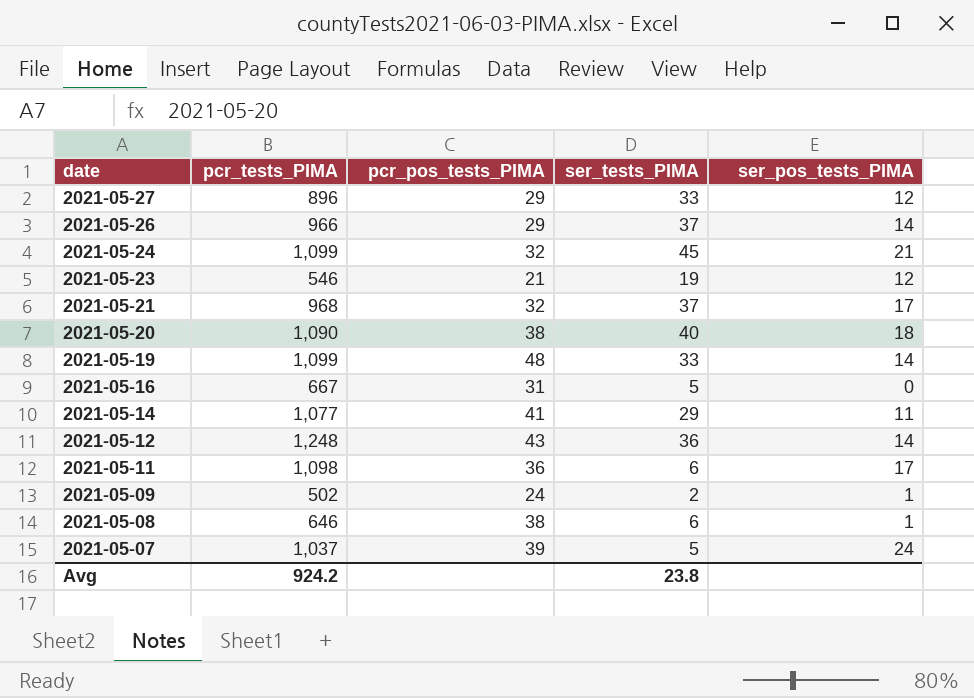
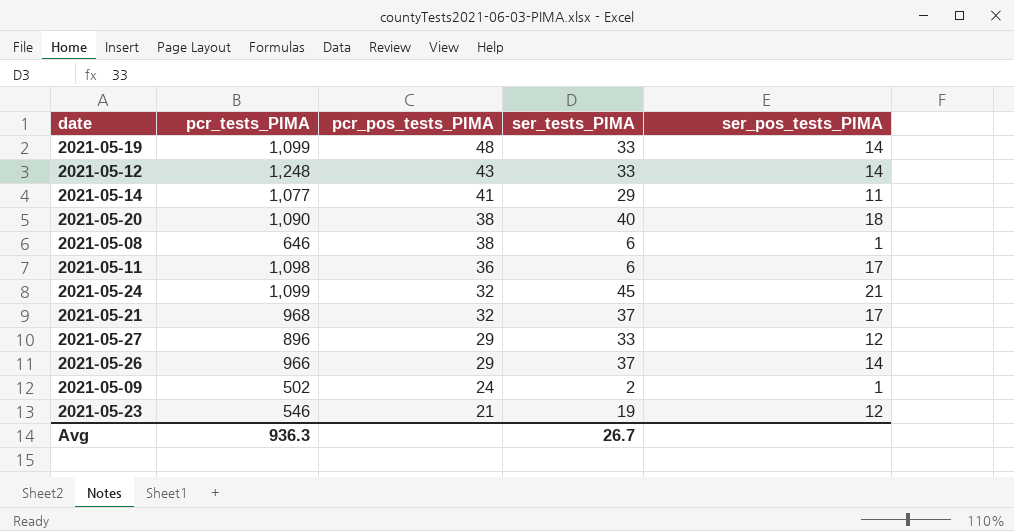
row order: date descending -> pcr_pos_tests_PIMA descending
row 2021-05-16: 667 | 31 | 5 | 0 -> none
row 2021-05-07: 1,037 | 39 | 5 | 24 -> none
2021-05-12 | ser_tests_PIMA: 36 -> 33
Avg | pcr_tests_PIMA: 924.2 -> 936.3
Avg | ser_tests_PIMA: 23.8 -> 26.7

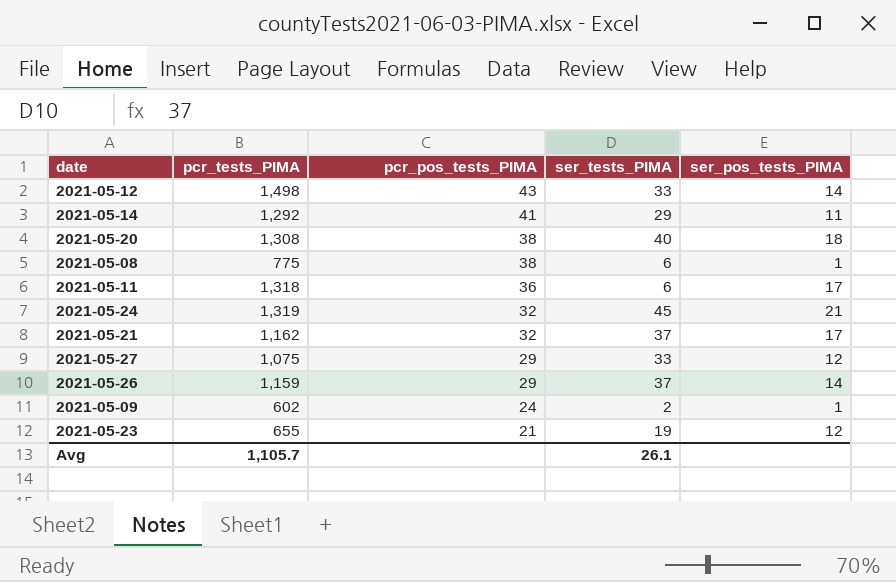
row 2021-05-19: 1,099 | 48 | 33 | 14 -> none
2021-05-12 | pcr_tests_PIMA: 1,248 -> 1,498
2021-05-14 | pcr_tests_PIMA: 1,077 -> 1,292
2021-05-20 | pcr_tests_PIMA: 1,090 -> 1,308
2021-05-08 | pcr_tests_PIMA: 646 -> 775
2021-05-11 | pcr_tests_PIMA: 1,098 -> 1,318
2021-05-24 | pcr_tests_PIMA: 1,099 -> 1,319
2021-05-21 | pcr_tests_PIMA: 968 -> 1,162
2021-05-27 | pcr_tests_PIMA: 896 -> 1,075
2021-05-26 | pcr_tests_PIMA: 966 -> 1,159
2021-05-09 | pcr_tests_PIMA: 502 -> 602
2021-05-23 | pcr_tests_PIMA: 546 -> 655
Avg | pcr_tests_PIMA: 936.3 -> 1,105.7
Avg | ser_tests_PIMA: 26.7 -> 26.1

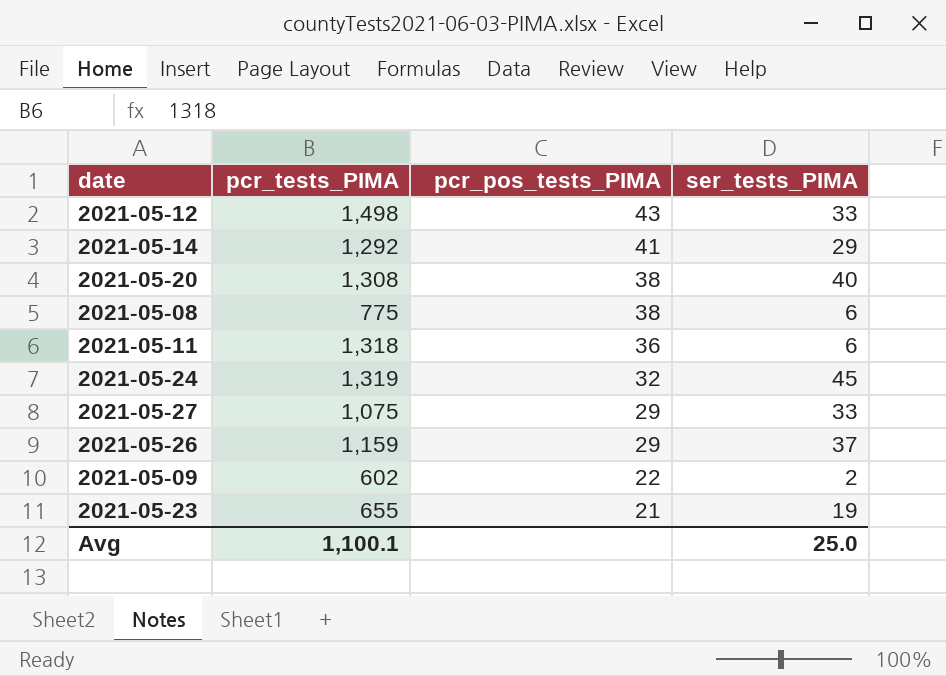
column ser_pos_tests_PIMA | position: 5 -> none
row 2021-05-21: 1,162 | 32 | 37 | 17 -> none
2021-05-09 | pcr_pos_tests_PIMA: 24 -> 22
Avg | pcr_tests_PIMA: 1,105.7 -> 1,100.1
Avg | ser_tests_PIMA: 26.1 -> 25.0

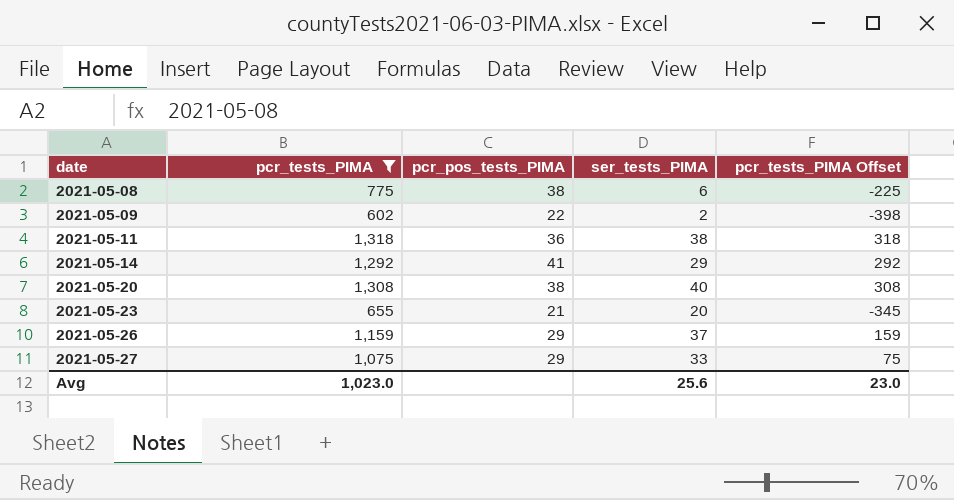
filter: none -> pcr_tests_PIMA <= 1,318
row order: pcr_pos_tests_PIMA descending -> date ascending
column pcr_tests_PIMA Offset | formula: none -> [pcr_tests_PIMA] - 1000
2021-05-11 | ser_tests_PIMA: 6 -> 38
2021-05-23 | ser_tests_PIMA: 19 -> 20
Avg | pcr_tests_PIMA: 1,100.1 -> 1,023.0
Avg | ser_tests_PIMA: 25.0 -> 25.6

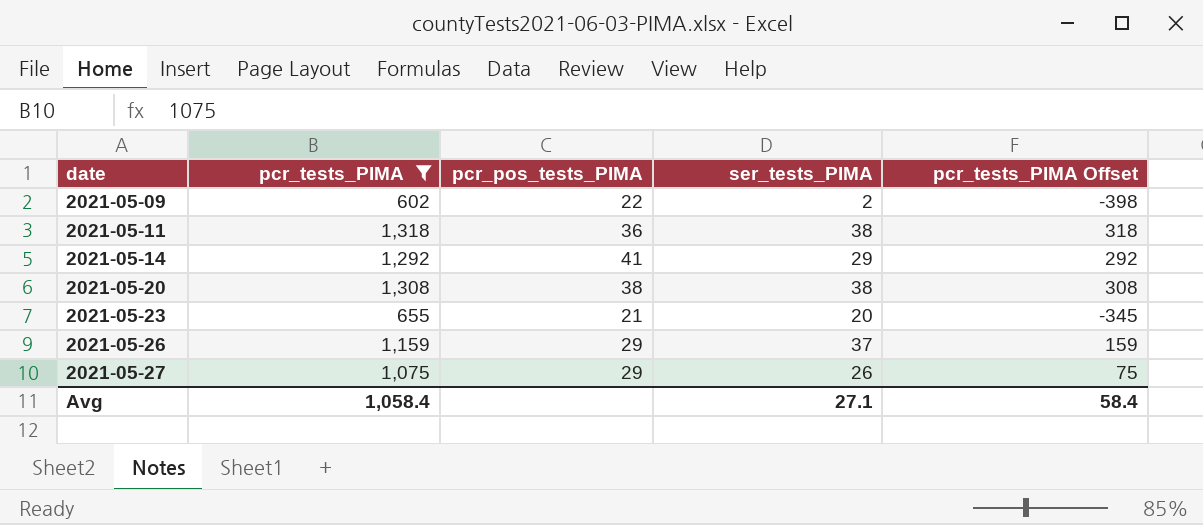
row 2021-05-08: 775 | 38 | 6 | -225 -> none
2021-05-20 | ser_tests_PIMA: 40 -> 38
2021-05-27 | ser_tests_PIMA: 33 -> 26
Avg | pcr_tests_PIMA: 1,023.0 -> 1,058.4
Avg | ser_tests_PIMA: 25.6 -> 27.1
Avg | pcr_tests_PIMA Offset: 23.0 -> 58.4

